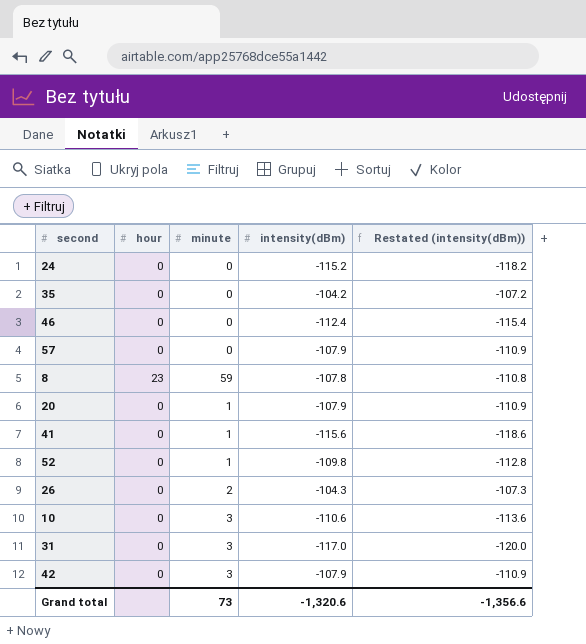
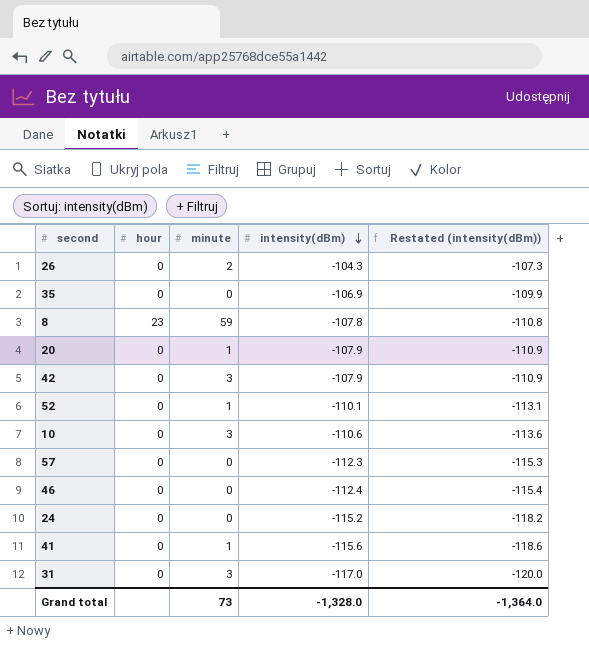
row order: none -> intensity(dBm) descending
35 | intensity(dBm): -104.2 -> -106.9
35 | Restated (intensity(dBm)): -107.2 -> -109.9
52 | intensity(dBm): -109.8 -> -110.1
52 | Restated (intensity(dBm)): -112.8 -> -113.1
57 | intensity(dBm): -107.9 -> -112.3
57 | Restated (intensity(dBm)): -110.9 -> -115.3
Grand total | intensity(dBm): -1,320.6 -> -1,328.0
Grand total | Restated (intensity(dBm)): -1,356.6 -> -1,364.0

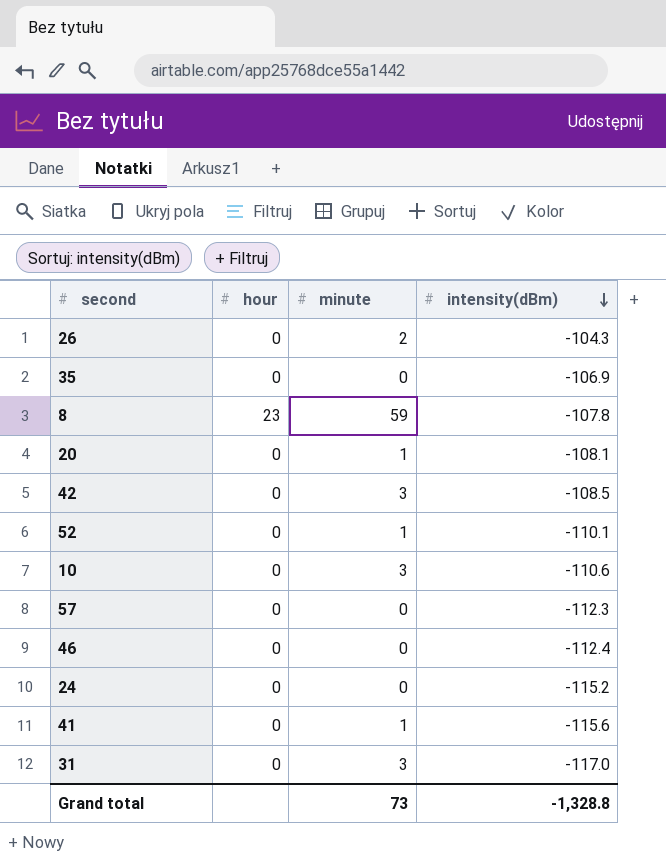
column Restated (intensity(dBm)) | formula: [intensity(dBm)] - 3 -> none
20 | intensity(dBm): -107.9 -> -108.1
42 | intensity(dBm): -107.9 -> -108.5
Grand total | intensity(dBm): -1,328.0 -> -1,328.8

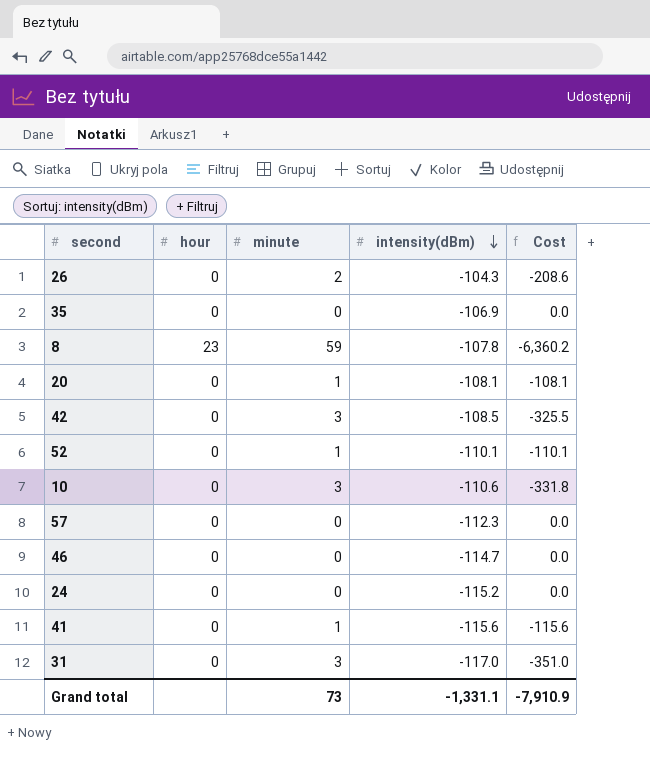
column Cost | formula: none -> [minute] * [intensity(dBm)]
46 | intensity(dBm): -112.4 -> -114.7
Grand total | intensity(dBm): -1,328.8 -> -1,331.1

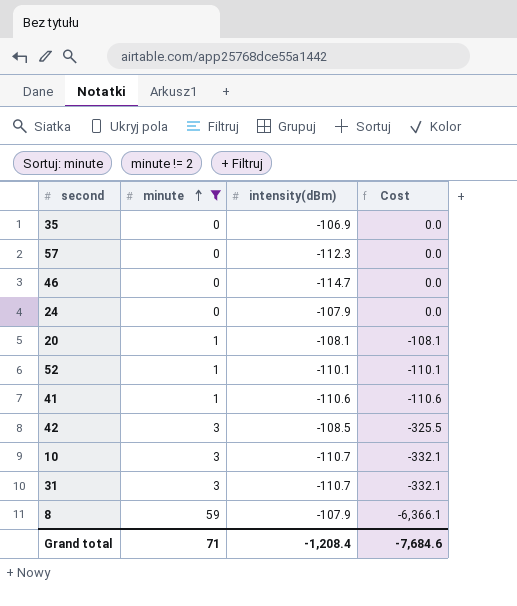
filter: none -> minute != 2
row order: intensity(dBm) descending -> minute ascending
column hour | position: 2 -> none
24 | intensity(dBm): -115.2 -> -107.9
41 | intensity(dBm): -115.6 -> -110.6
41 | Cost: -115.6 -> -110.6
10 | intensity(dBm): -110.6 -> -110.7
10 | Cost: -331.8 -> -332.1
31 | intensity(dBm): -117.0 -> -110.7
31 | Cost: -351.0 -> -332.1
8 | intensity(dBm): -107.8 -> -107.9
8 | Cost: -6,360.2 -> -6,366.1
Grand total | minute: 73 -> 71
Grand total | intensity(dBm): -1,331.1 -> -1,208.4
Grand total | Cost: -7,910.9 -> -7,684.6

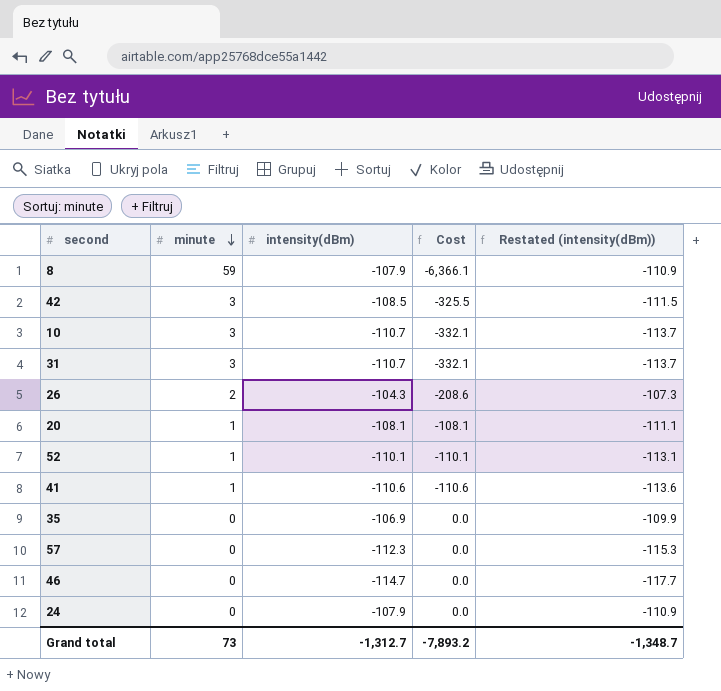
filter: minute != 2 -> none
row order: minute ascending -> minute descending
column Restated (intensity(dBm)) | formula: none -> [intensity(dBm)] - 3
Grand total | minute: 71 -> 73
Grand total | intensity(dBm): -1,208.4 -> -1,312.7
Grand total | Cost: -7,684.6 -> -7,893.2

